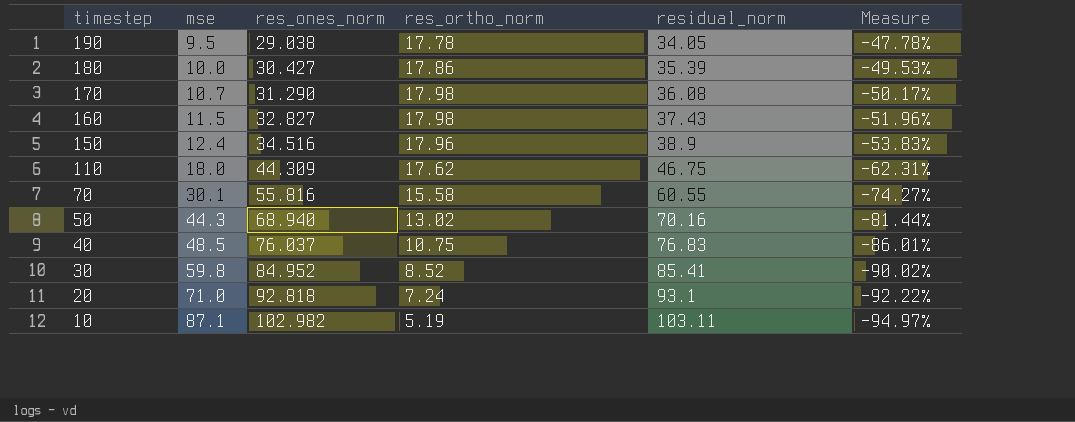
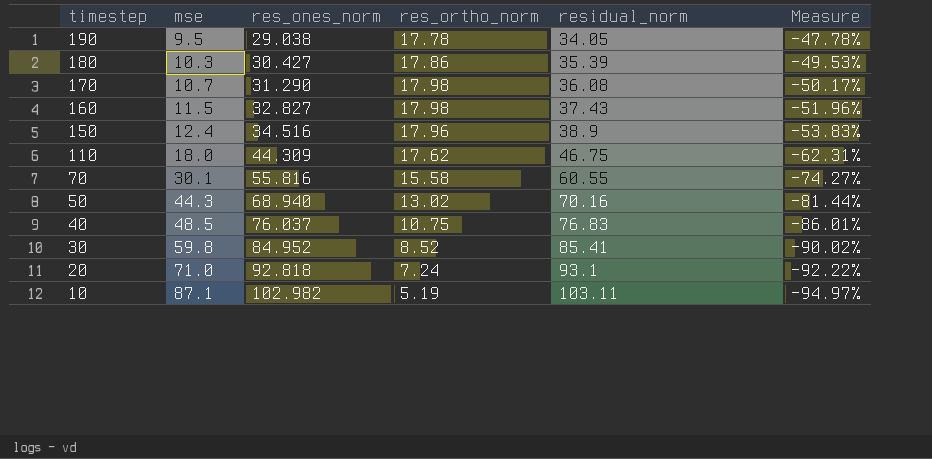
180 | mse: 10.0 -> 10.3

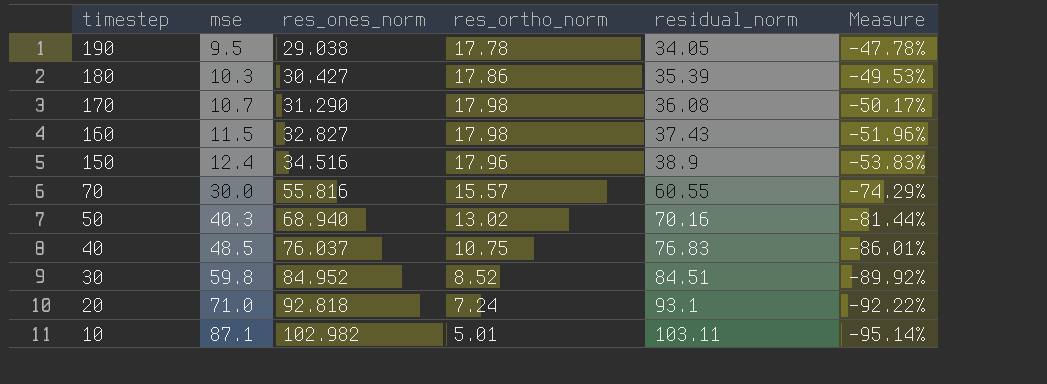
row 110: 18.0 | 44.309 | 17.62 | 46.75 | -62.31% -> none
70 | mse: 30.1 -> 30.0
70 | res_ortho_norm: 15.58 -> 15.57
70 | Measure: -74.27% -> -74.29%
50 | mse: 44.3 -> 40.3
30 | residual_norm: 85.41 -> 84.51
30 | Measure: -90.02% -> -89.92%
10 | res_ortho_norm: 5.19 -> 5.01
10 | Measure: -94.97% -> -95.14%

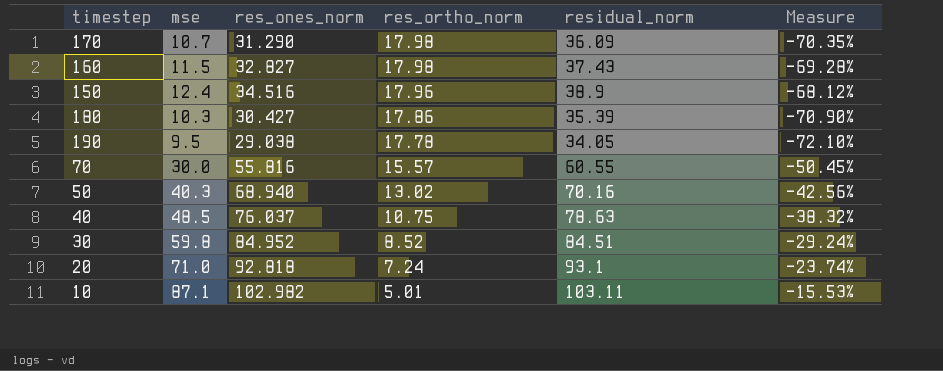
row order: timestep descending -> res_ortho_norm descending
column Measure | formula: ([res_ortho_norm] - [residual_norm]) / [residual_norm] -> ([mse] - [residual_norm]) / [residual_norm]
170 | residual_norm: 36.08 -> 36.09
40 | residual_norm: 76.83 -> 78.63

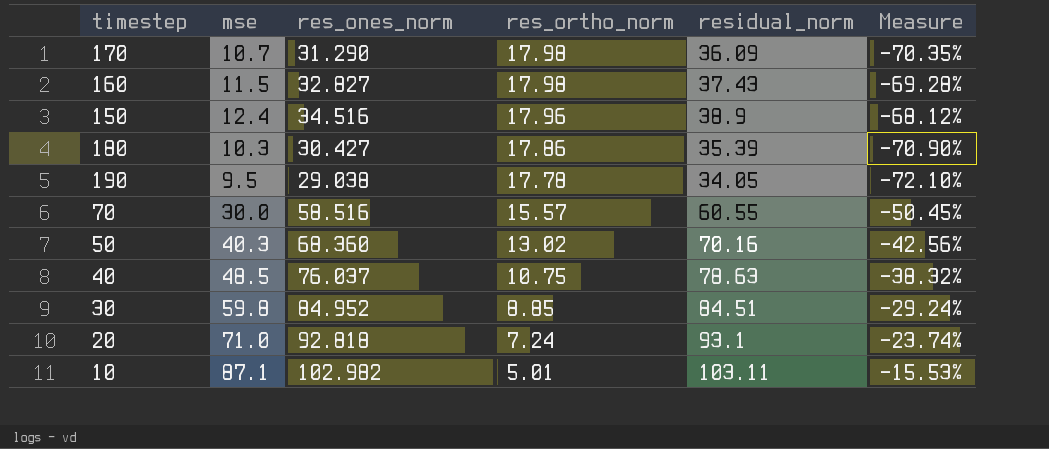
70 | res_ones_norm: 55.816 -> 58.516
50 | res_ones_norm: 68.940 -> 68.360
30 | res_ortho_norm: 8.52 -> 8.85

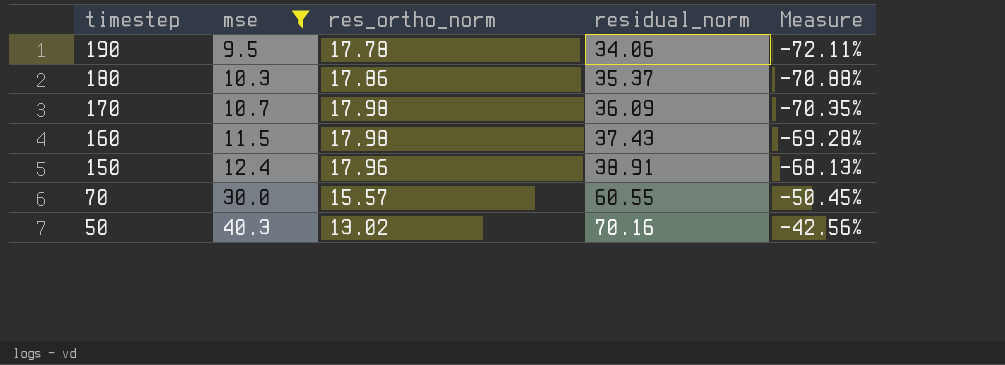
filter: none -> mse <= 40.3
row order: res_ortho_norm descending -> timestep descending
column res_ones_norm | position: 3 -> none
190 | residual_norm: 34.05 -> 34.06
190 | Measure: -72.10% -> -72.11%
180 | residual_norm: 35.39 -> 35.37
180 | Measure: -70.90% -> -70.88%
150 | residual_norm: 38.9 -> 38.91
150 | Measure: -68.12% -> -68.13%

